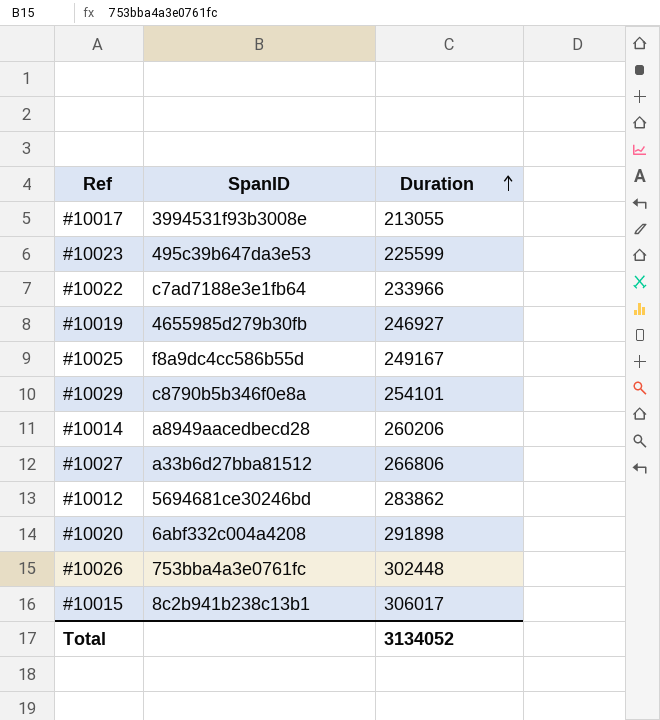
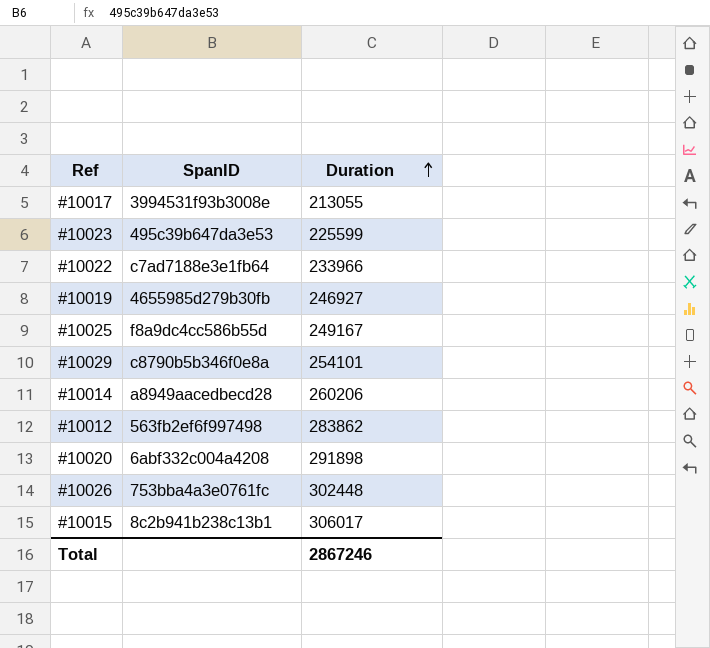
row #10027: a33b6d27bba81512 | 266806 -> none
#10012 | SpanID: 5694681ce30246bd -> 563fb2ef6f997498
Total | Duration: 3134052 -> 2867246

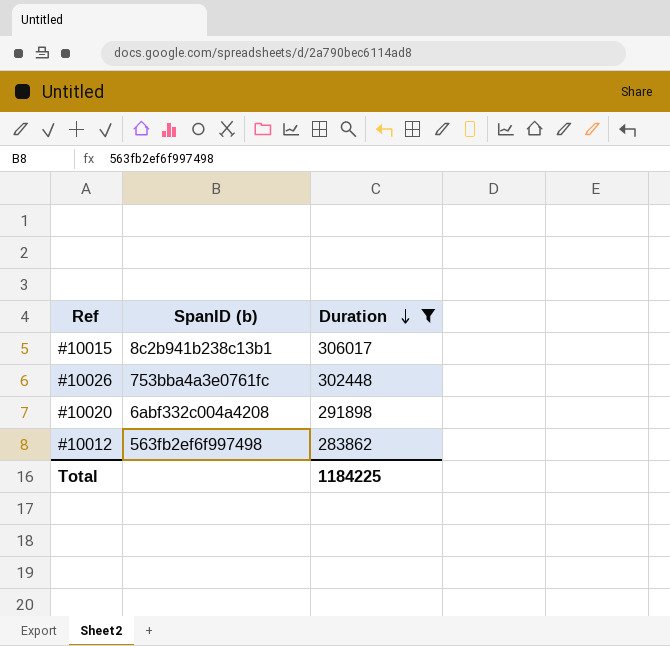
filter: none -> Duration >= 283862
row order: Duration ascending -> Duration descending
column name: SpanID -> SpanID (b)
Total | Duration: 2867246 -> 1184225

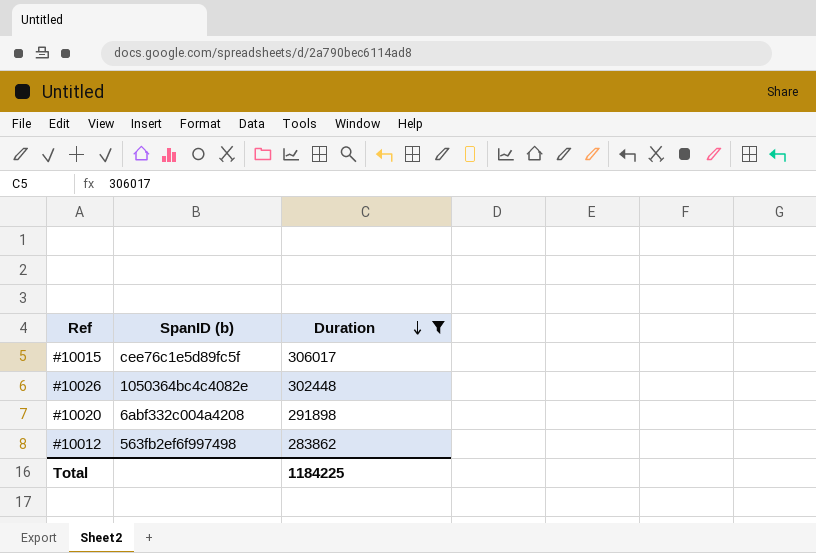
#10015 | SpanID (b): 8c2b941b238c13b1 -> cee76c1e5d89fc5f
#10026 | SpanID (b): 753bba4a3e0761fc -> 1050364bc4c4082e

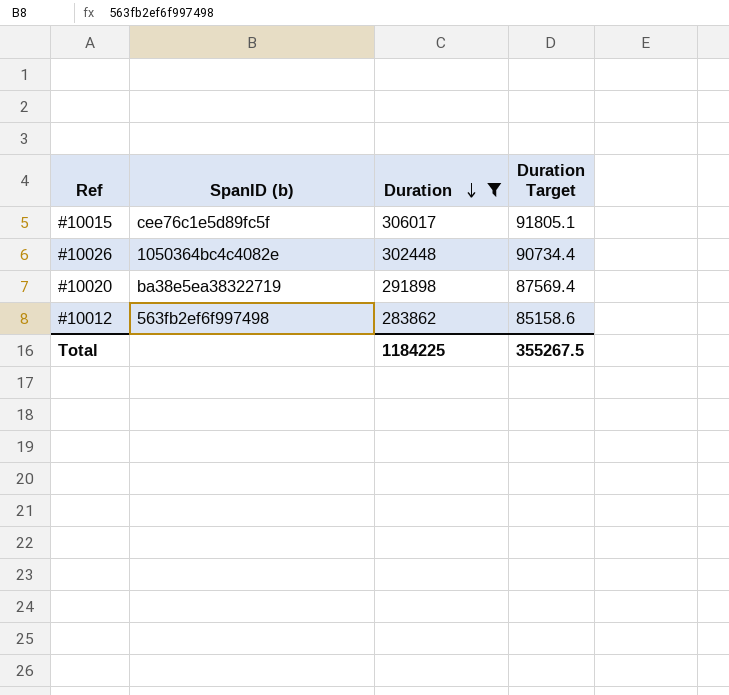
column Duration Target | formula: none -> [Duration] * 0.3
#10020 | SpanID (b): 6abf332c004a4208 -> ba38e5ea38322719

